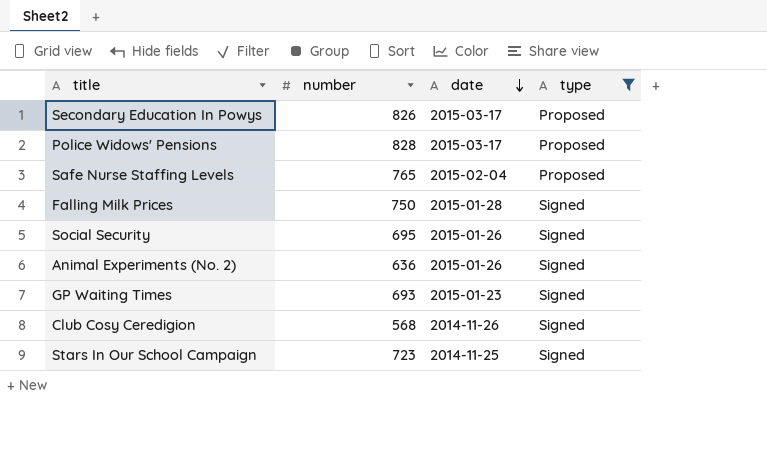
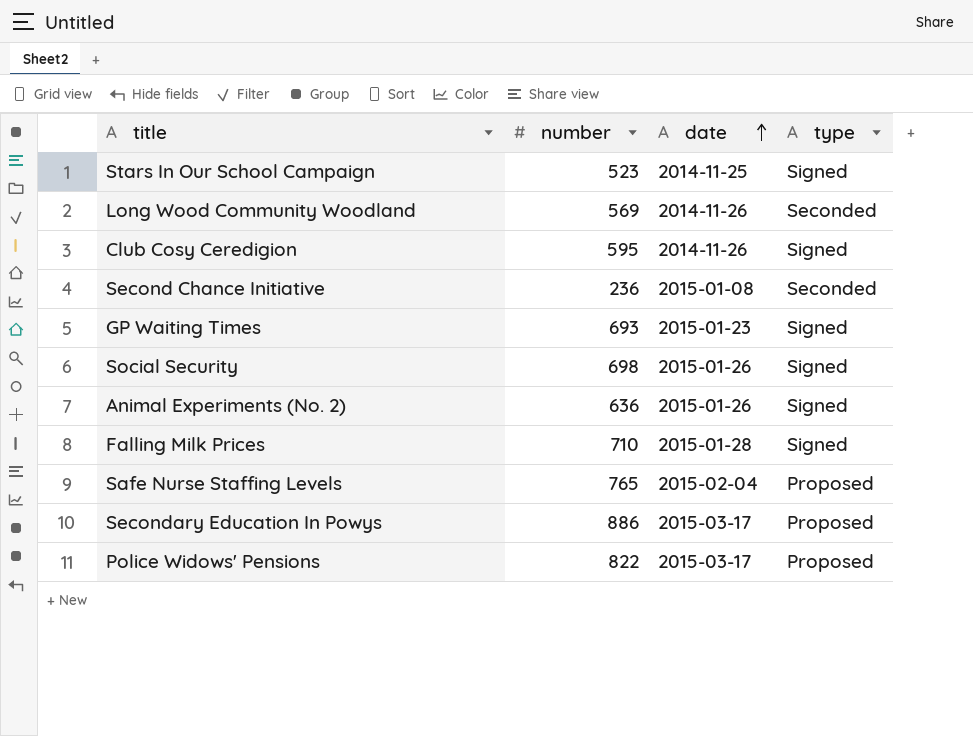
filter: type != Seconded -> none
row order: date descending -> date ascending
Stars In Our School Campaign | number: 723 -> 523
Club Cosy Ceredigion | number: 568 -> 595
Social Security | number: 695 -> 698
Falling Milk Prices | number: 750 -> 710
Secondary Education In Powys | number: 826 -> 886
Police Widows' Pensions | number: 828 -> 822

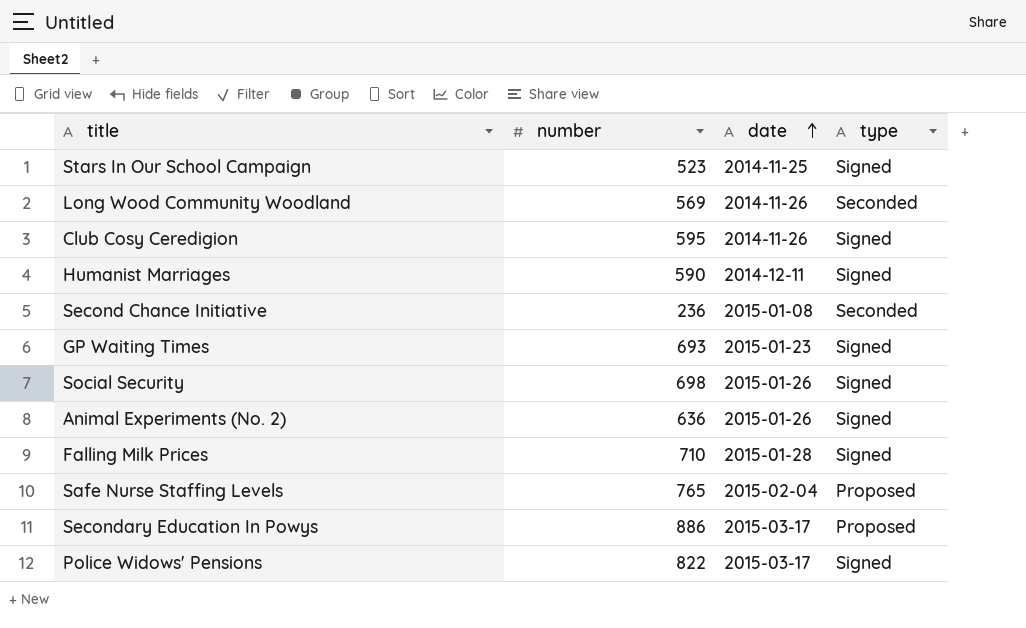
row Humanist Marriages: none -> 590 | 2014-12-11 | Signed
Police Widows' Pensions | type: Proposed -> Signed

